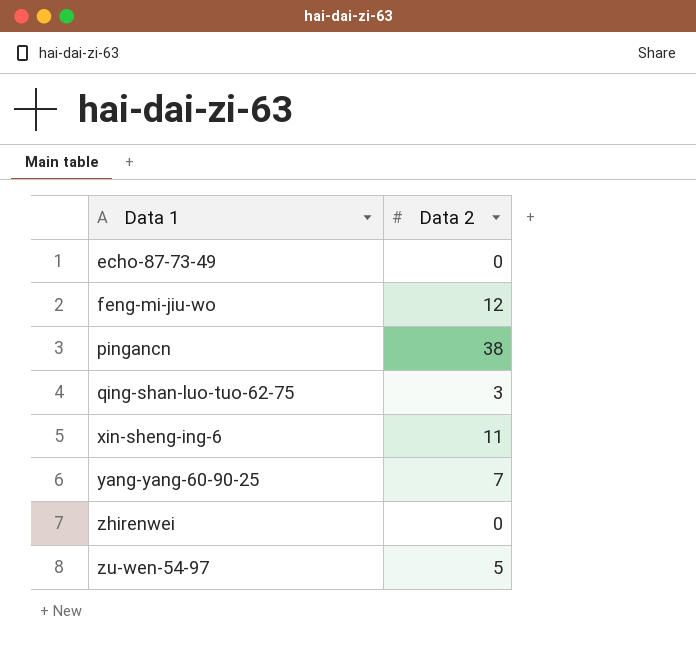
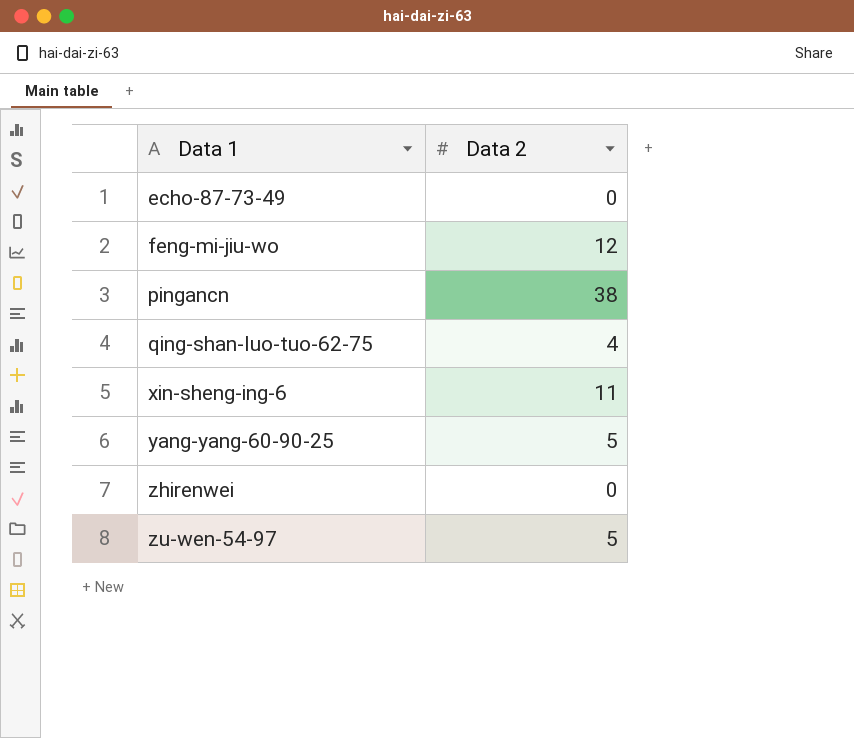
qing-shan-luo-tuo-62-75 | Data 2: 3 -> 4
yang-yang-60-90-25 | Data 2: 7 -> 5

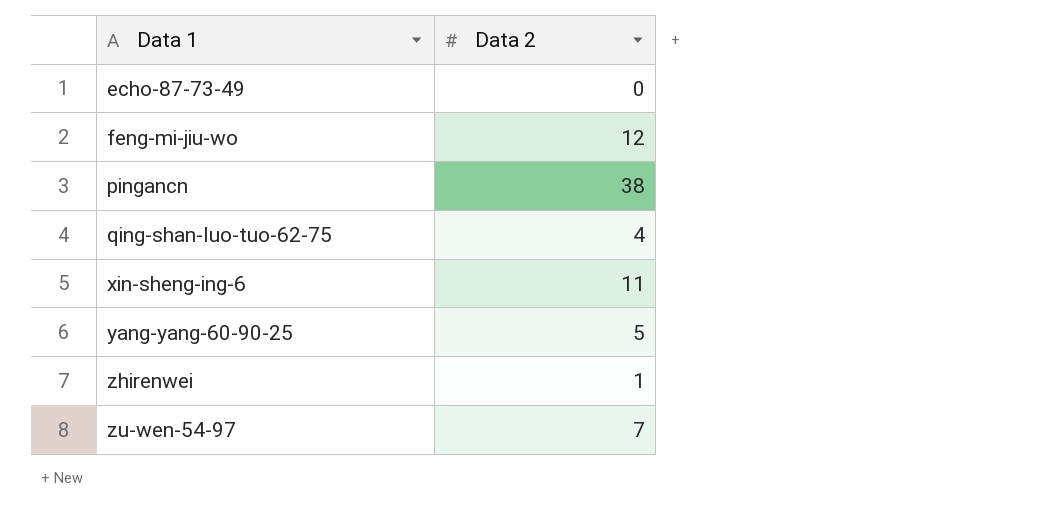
zhirenwei | Data 2: 0 -> 1
zu-wen-54-97 | Data 2: 5 -> 7

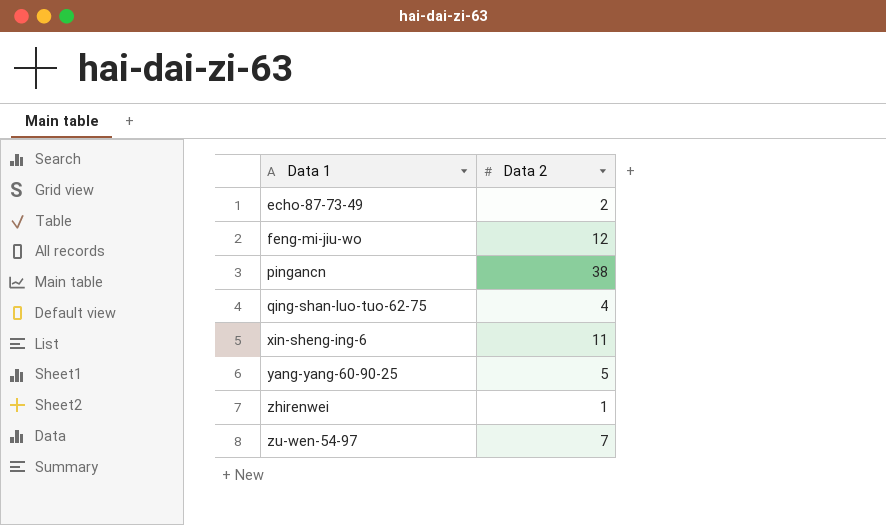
echo-87-73-49 | Data 2: 0 -> 2

